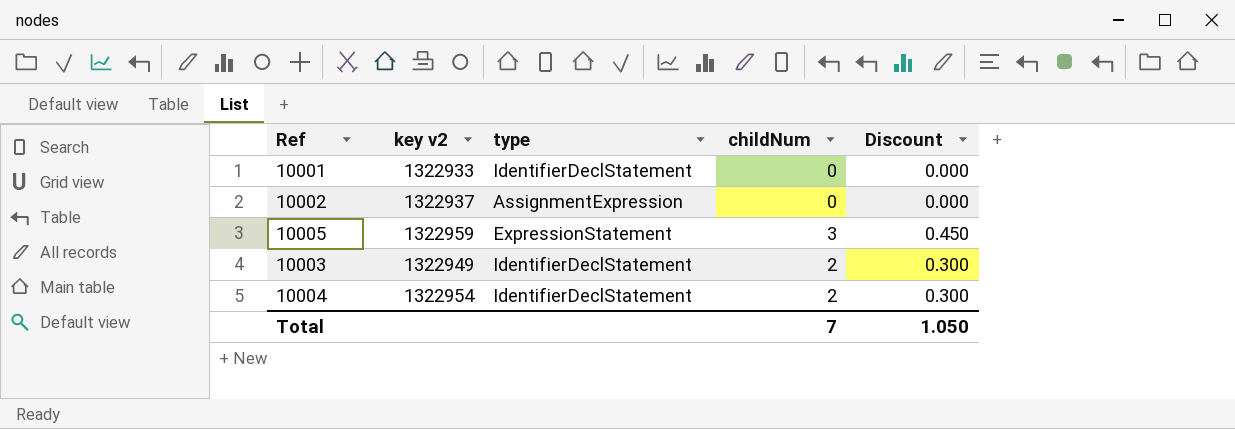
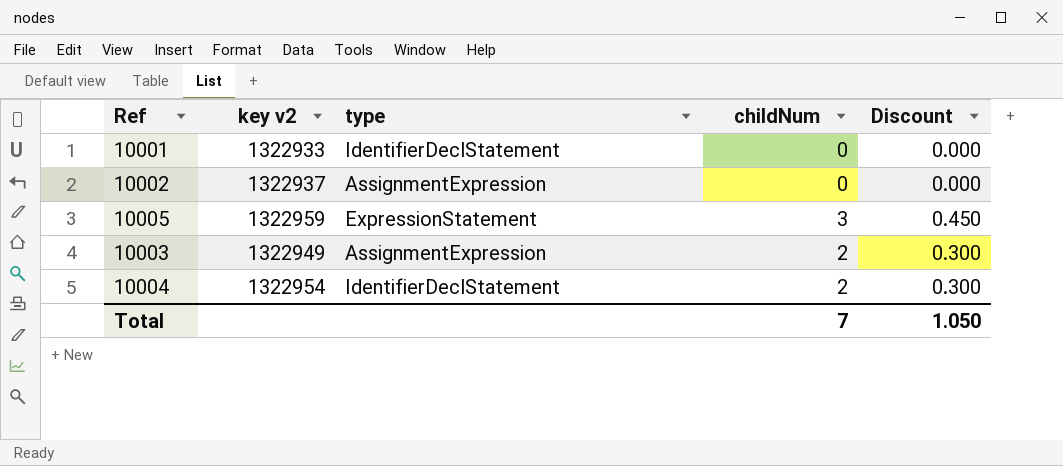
10003 | type: IdentifierDeclStatement -> AssignmentExpression

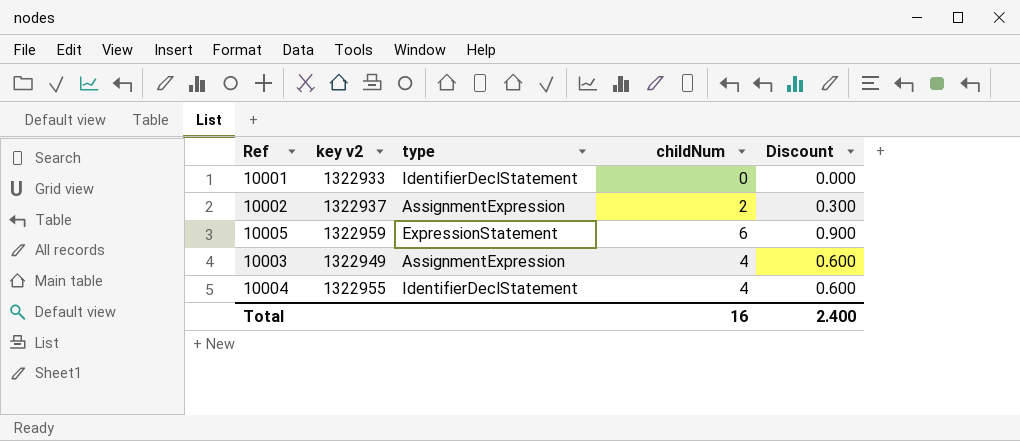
10002 | childNum: 0 -> 2
10002 | Discount: 0.000 -> 0.300
10005 | childNum: 3 -> 6
10005 | Discount: 0.450 -> 0.900
10003 | childNum: 2 -> 4
10003 | Discount: 0.300 -> 0.600
10004 | key v2: 1322954 -> 1322955
10004 | childNum: 2 -> 4
10004 | Discount: 0.300 -> 0.600
Total | childNum: 7 -> 16
Total | Discount: 1.050 -> 2.400

